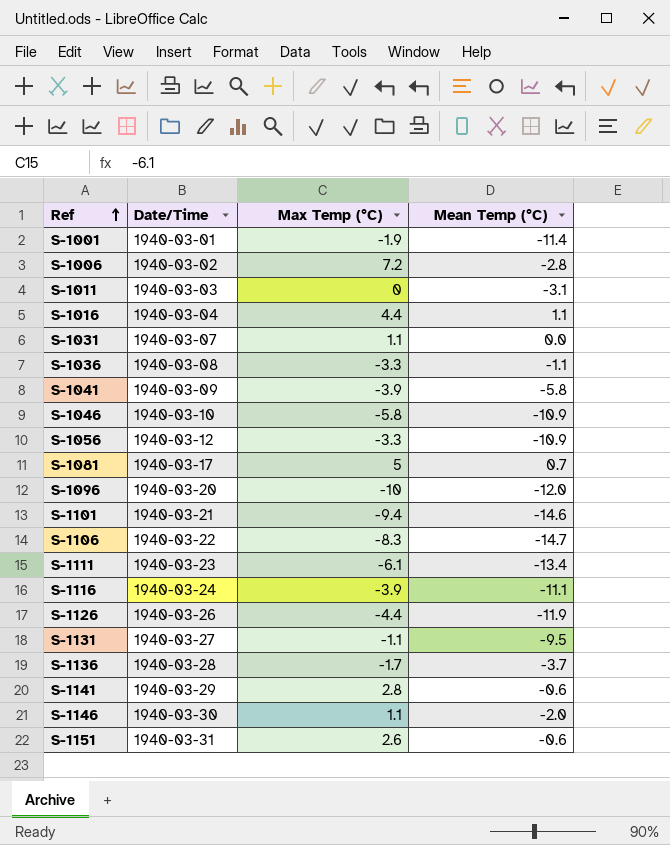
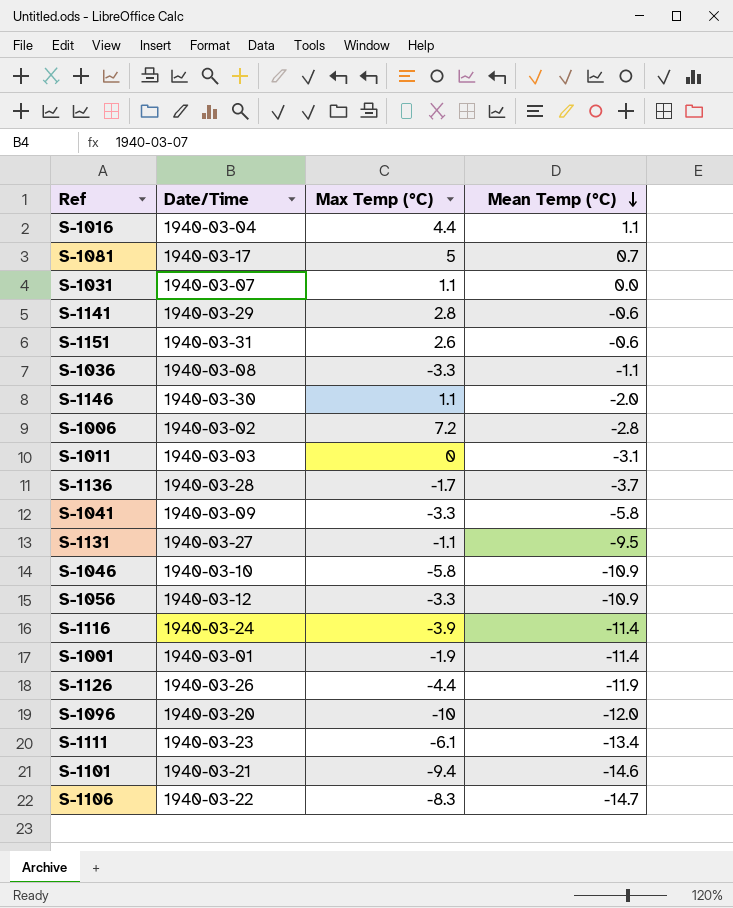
row order: Ref ascending -> Mean Temp (°C) descending
S-1041 | Max Temp (°C): -3.9 -> -3.3
S-1116 | Mean Temp (°C): -11.1 -> -11.4

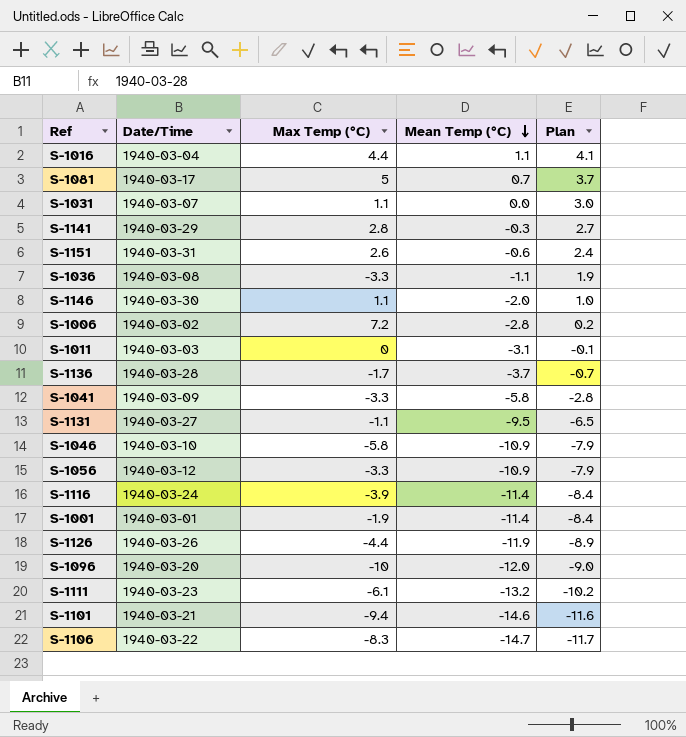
column Plan | formula: none -> [Mean Temp (°C)] + 3
S-1141 | Mean Temp (°C): -0.6 -> -0.3
S-1111 | Mean Temp (°C): -13.4 -> -13.2

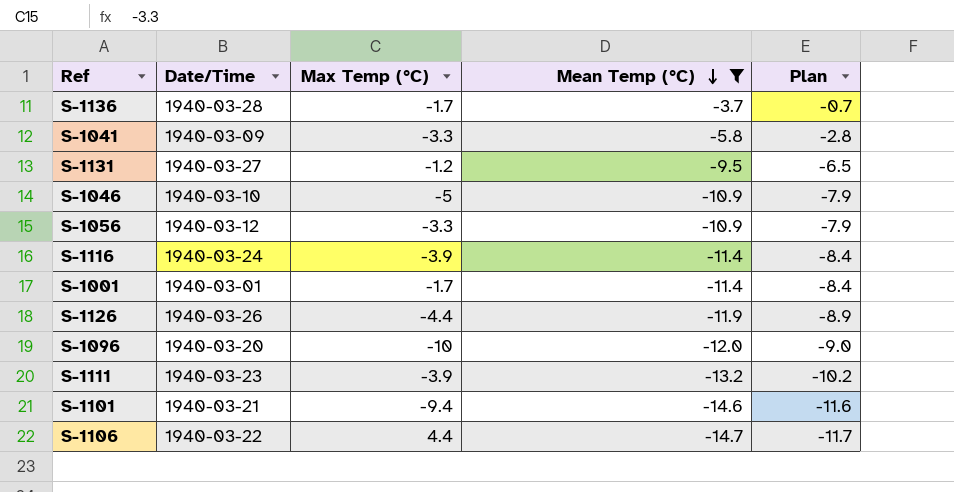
filter: none -> Mean Temp (°C) <= -3.7
S-1131 | Max Temp (°C): -1.1 -> -1.2
S-1046 | Max Temp (°C): -5.8 -> -5
S-1001 | Max Temp (°C): -1.9 -> -1.7
S-1111 | Max Temp (°C): -6.1 -> -3.9
S-1106 | Max Temp (°C): -8.3 -> 4.4

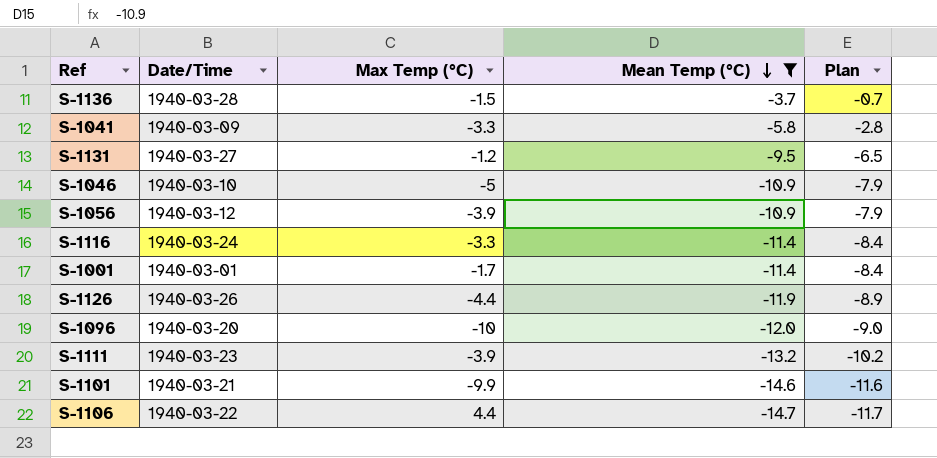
S-1136 | Max Temp (°C): -1.7 -> -1.5
S-1056 | Max Temp (°C): -3.3 -> -3.9
S-1116 | Max Temp (°C): -3.9 -> -3.3
S-1101 | Max Temp (°C): -9.4 -> -9.9

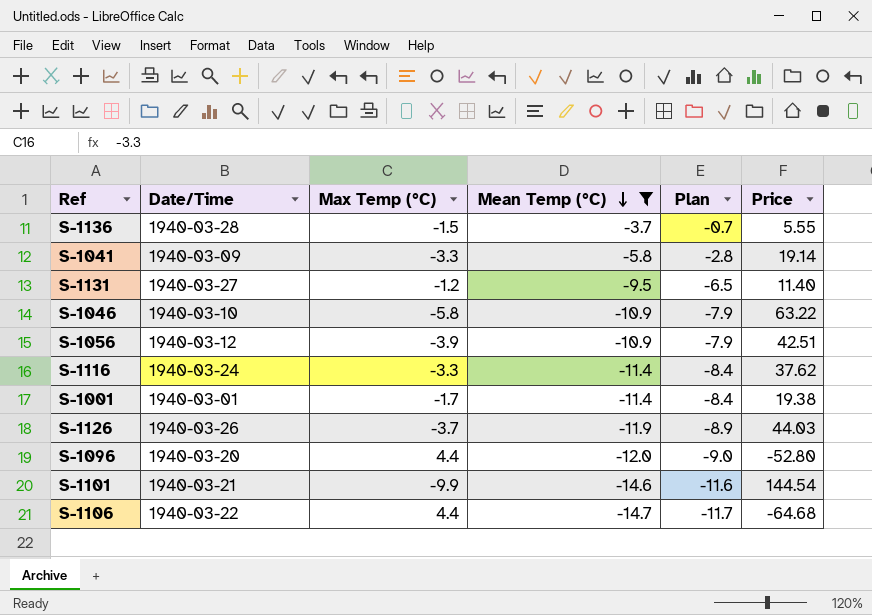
column Price | formula: none -> [Max Temp (°C)] * [Mean Temp (°C)]
row S-1111: 1940-03-23 | -3.9 | -13.2 | -10.2 -> none
S-1046 | Max Temp (°C): -5 -> -5.8
S-1126 | Max Temp (°C): -4.4 -> -3.7
S-1096 | Max Temp (°C): -10 -> 4.4

